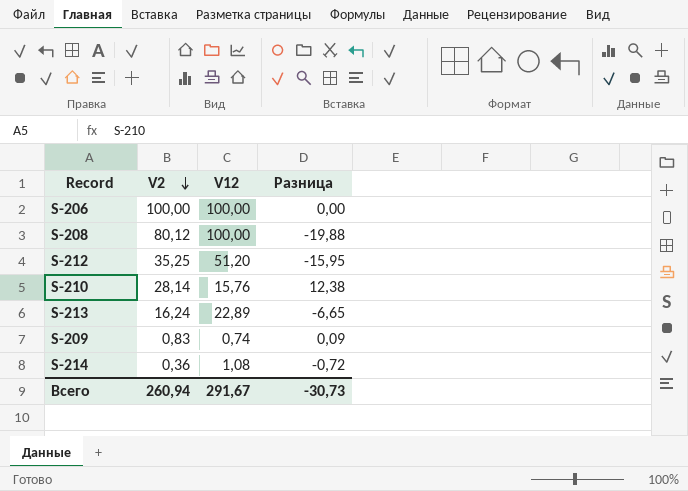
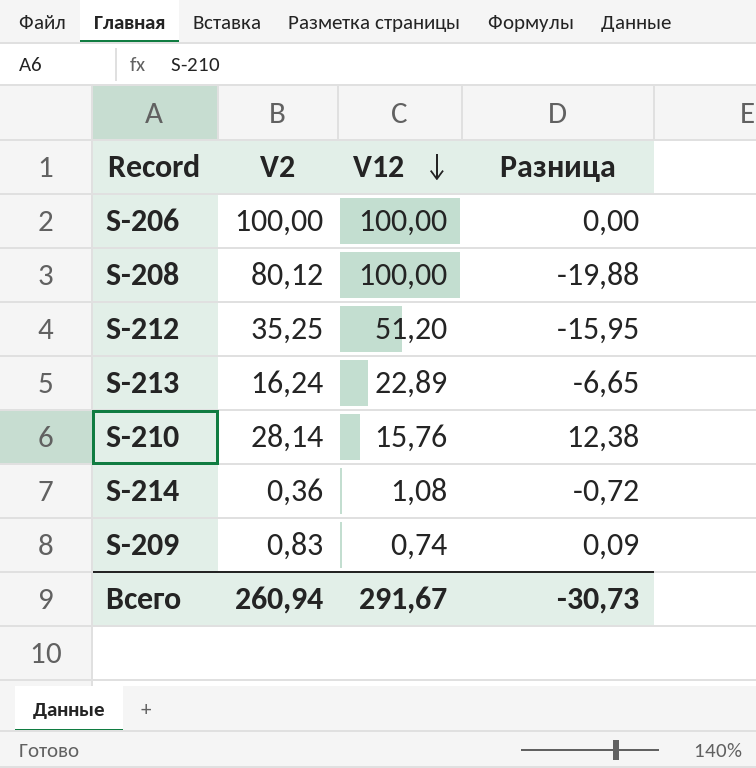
row order: V2 descending -> V12 descending

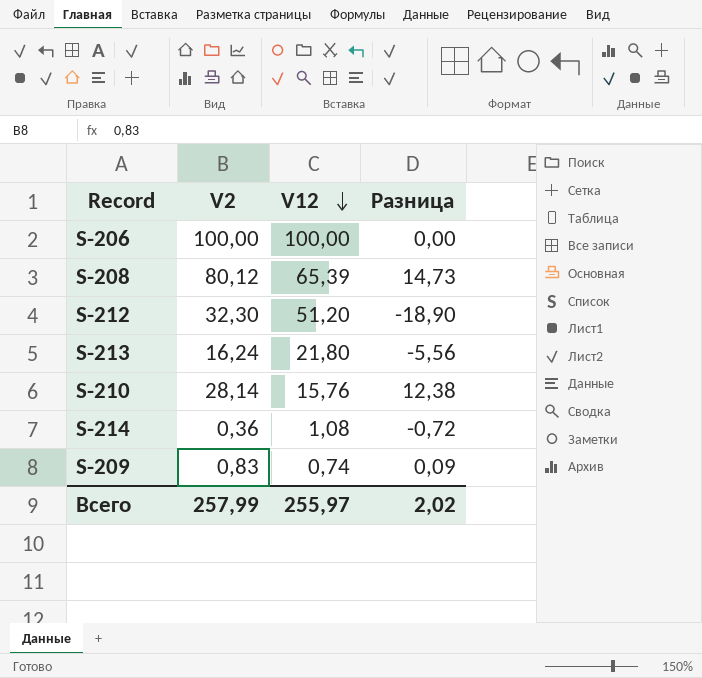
S-208 | V12: 100,00 -> 65,39
S-208 | Разница: -19,88 -> 14,73
S-212 | V2: 35,25 -> 32,30
S-212 | Разница: -15,95 -> -18,90
S-213 | V12: 22,89 -> 21,80
S-213 | Разница: -6,65 -> -5,56
Всего | V2: 260,94 -> 257,99
Всего | V12: 291,67 -> 255,97
Всего | Разница: -30,73 -> 2,02

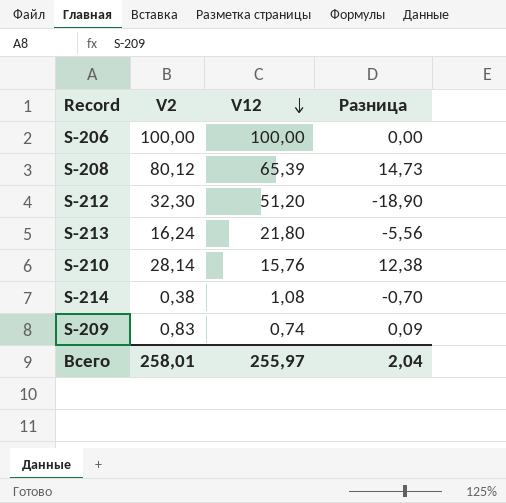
S-214 | V2: 0,36 -> 0,38
S-214 | Разница: -0,72 -> -0,70
Всего | V2: 257,99 -> 258,01
Всего | Разница: 2,02 -> 2,04

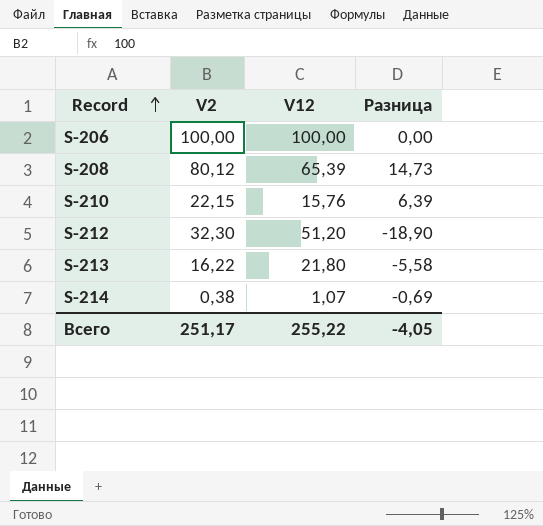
row order: V12 descending -> Record ascending
row S-209: 0,83 | 0,74 | 0,09 -> none
S-210 | V2: 28,14 -> 22,15
S-210 | Разница: 12,38 -> 6,39
S-213 | V2: 16,24 -> 16,22
S-213 | Разница: -5,56 -> -5,58
S-214 | V12: 1,08 -> 1,07
S-214 | Разница: -0,70 -> -0,69
Всего | V2: 258,01 -> 251,17
Всего | V12: 255,97 -> 255,22
Всего | Разница: 2,04 -> -4,05

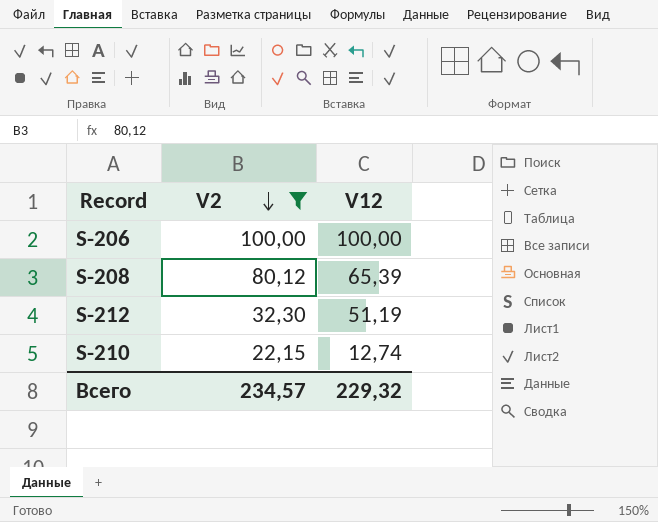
filter: none -> V2 >= 22,15
row order: Record ascending -> V2 descending
column Разница | formula: [V2] - [V12] -> none
S-212 | V12: 51,20 -> 51,19
S-210 | V12: 15,76 -> 12,74
Всего | V2: 251,17 -> 234,57
Всего | V12: 255,22 -> 229,32

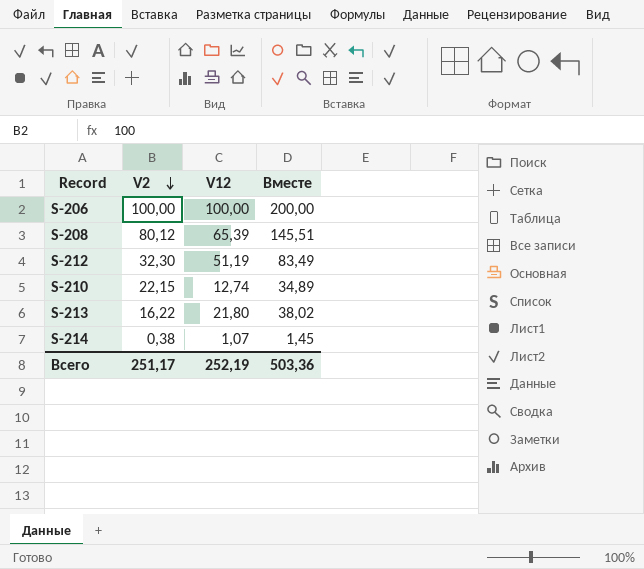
filter: V2 >= 22,15 -> none
column Вместе | formula: none -> [V2] + [V12]
Всего | V2: 234,57 -> 251,17
Всего | V12: 229,32 -> 252,19

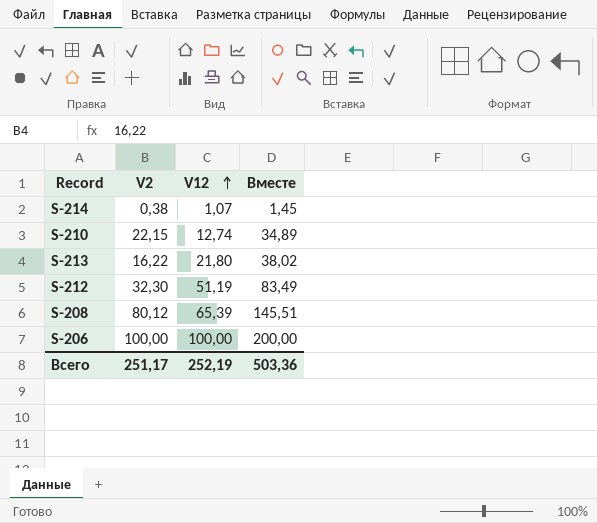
row order: V2 descending -> V12 ascending

